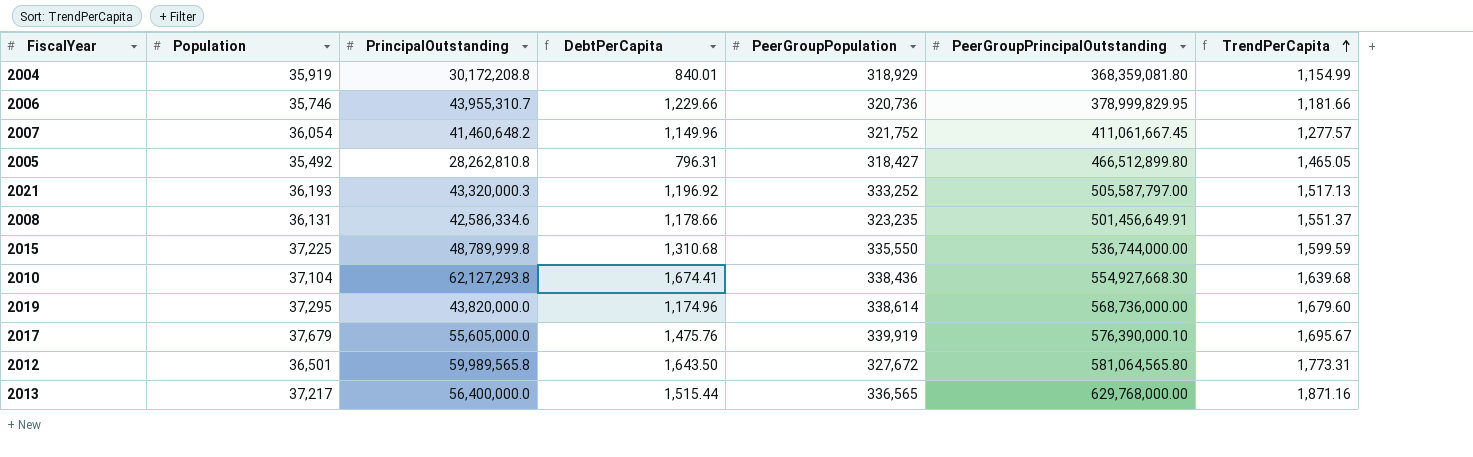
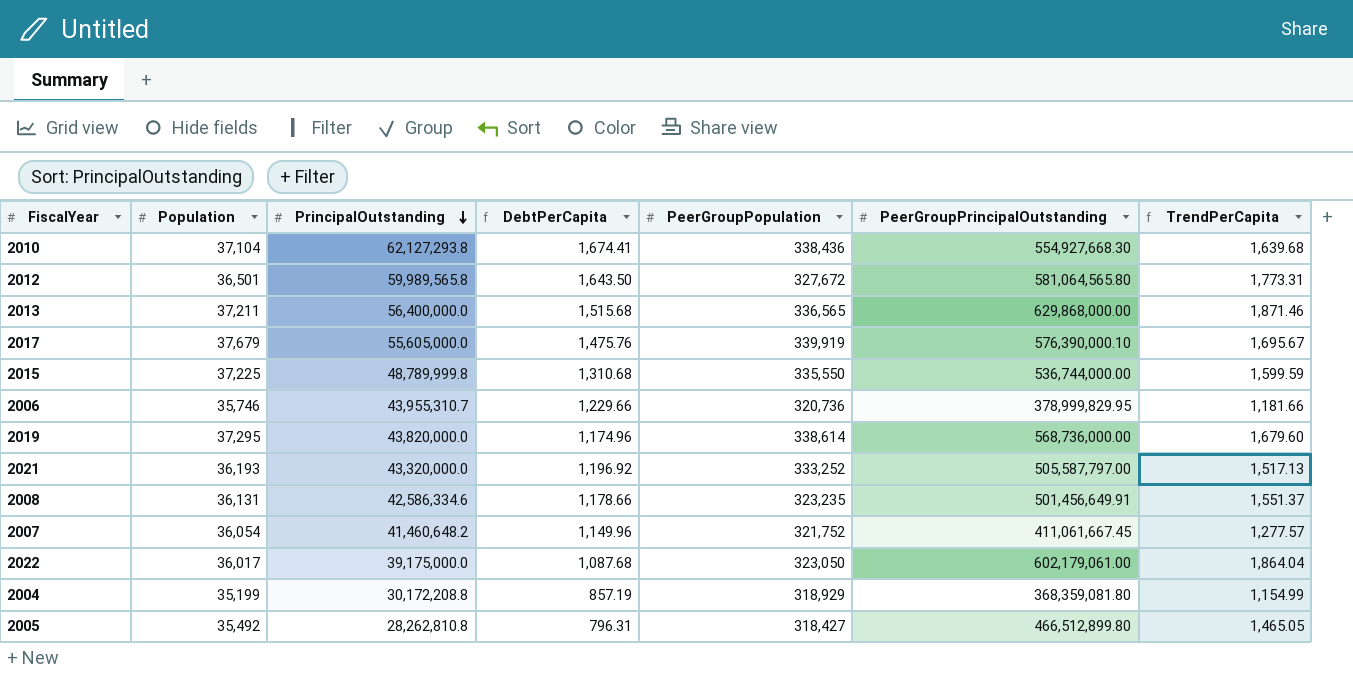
row order: TrendPerCapita ascending -> PrincipalOutstanding descending
2013 | Population: 37,217 -> 37,211
2013 | DebtPerCapita: 1,515.44 -> 1,515.68
2013 | PeerGroupPrincipalOutstanding: 629,768,000.00 -> 629,868,000.00
2013 | TrendPerCapita: 1,871.16 -> 1,871.46
2021 | PrincipalOutstanding: 43,320,000.3 -> 43,320,000.0
row 2022: none -> 36,017 | 39,175,000.0 | 1,087.68 | 323,050 | 602,179,061.00 | 1,864.04
2004 | Population: 35,919 -> 35,199
2004 | DebtPerCapita: 840.01 -> 857.19

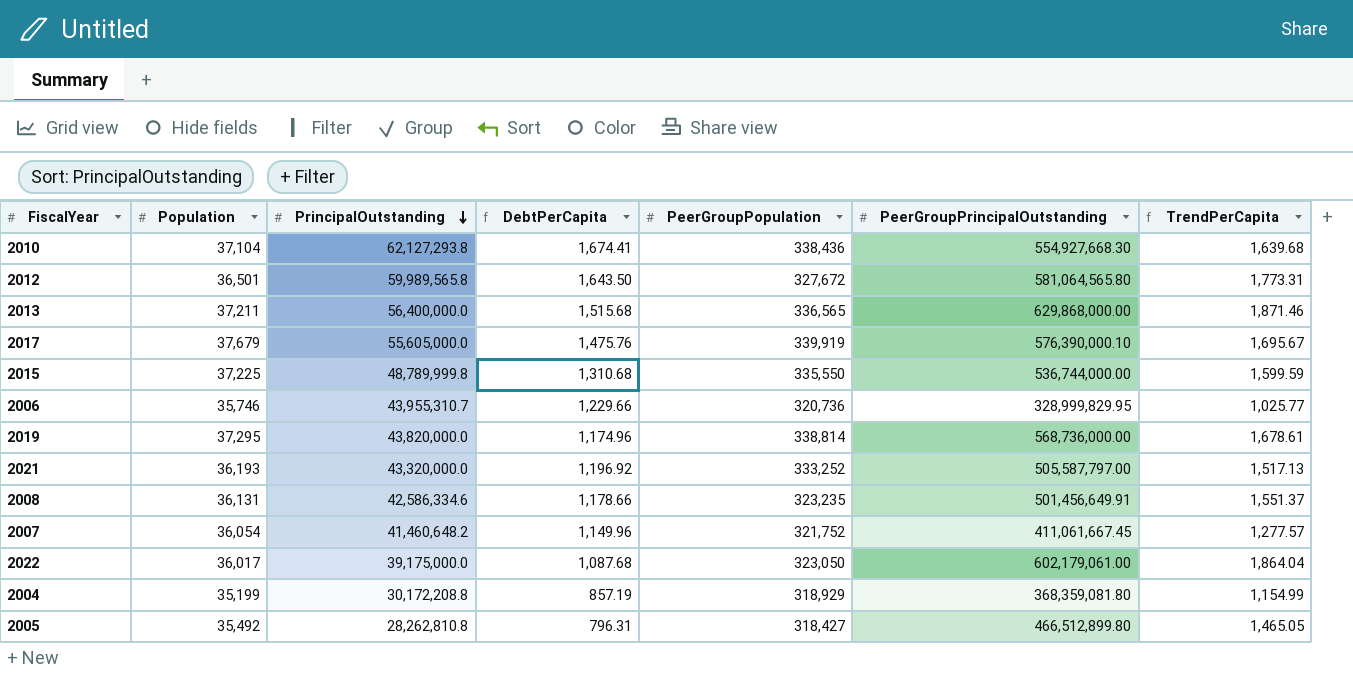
2006 | PeerGroupPrincipalOutstanding: 378,999,829.95 -> 328,999,829.95
2006 | TrendPerCapita: 1,181.66 -> 1,025.77
2019 | PeerGroupPopulation: 338,614 -> 338,814
2019 | TrendPerCapita: 1,679.60 -> 1,678.61

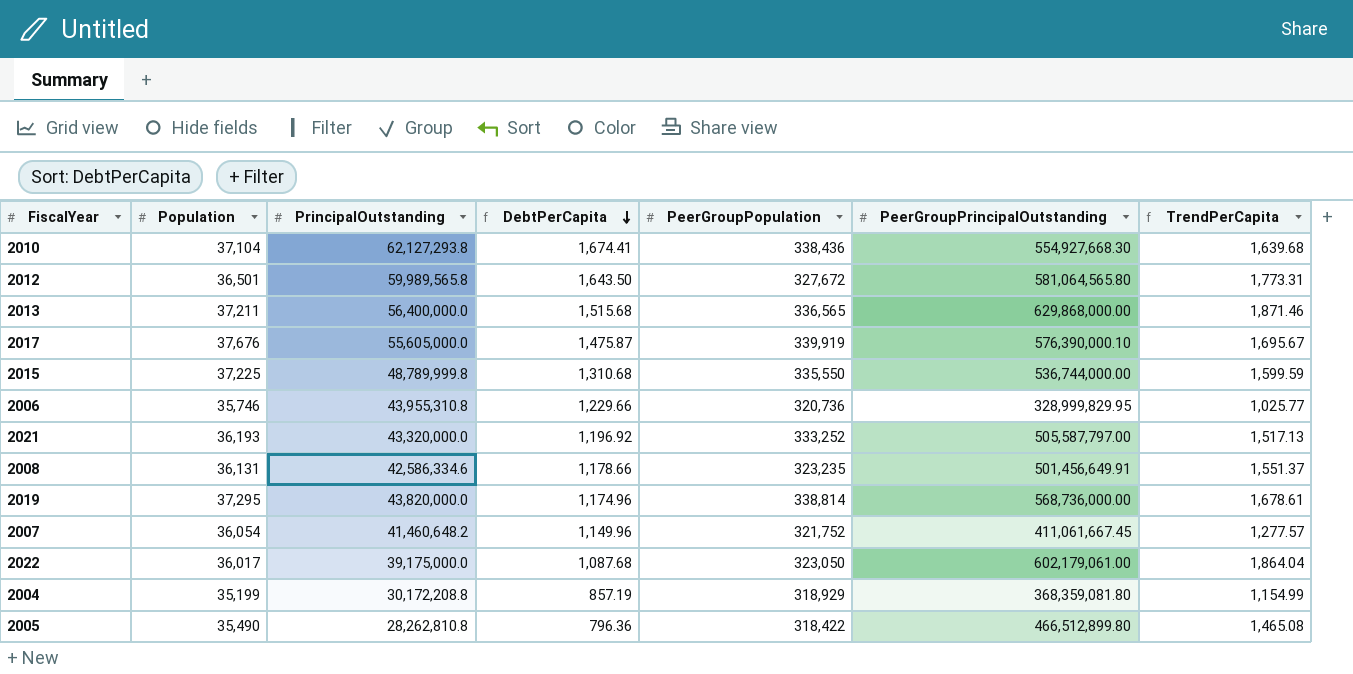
row order: PrincipalOutstanding descending -> DebtPerCapita descending
2017 | Population: 37,679 -> 37,676
2017 | DebtPerCapita: 1,475.76 -> 1,475.87
2006 | PrincipalOutstanding: 43,955,310.7 -> 43,955,310.8
2005 | Population: 35,492 -> 35,490
2005 | DebtPerCapita: 796.31 -> 796.36
2005 | PeerGroupPopulation: 318,427 -> 318,422
2005 | TrendPerCapita: 1,465.05 -> 1,465.08

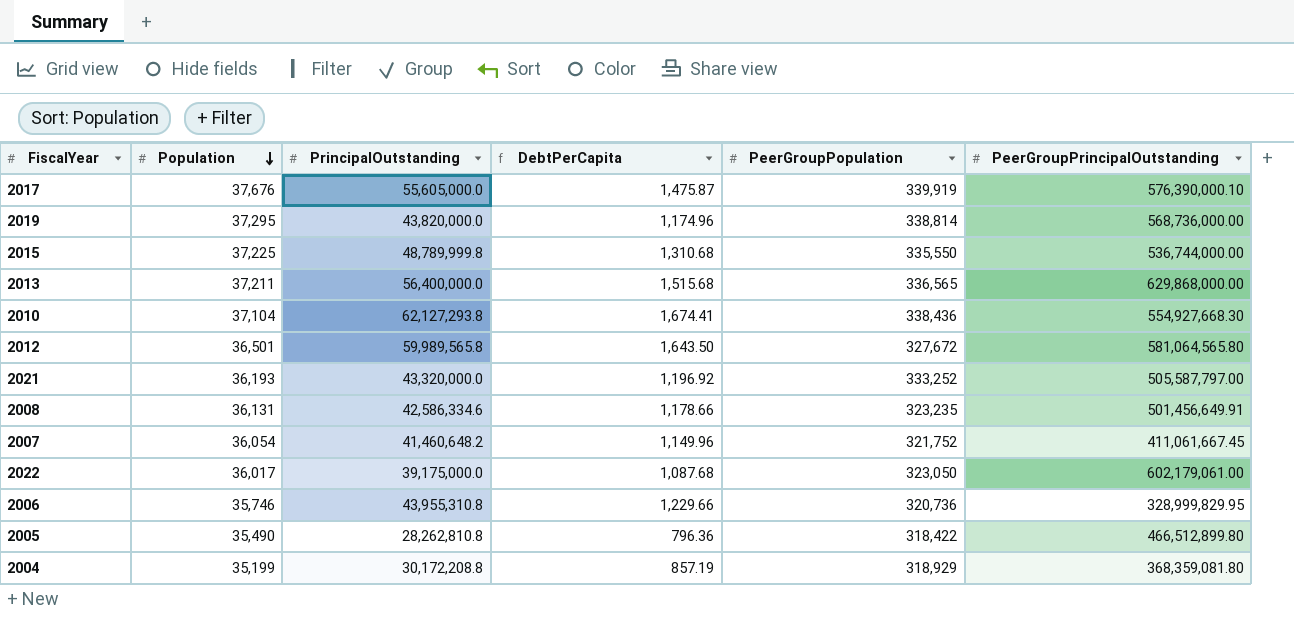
row order: DebtPerCapita descending -> Population descending
column TrendPerCapita | formula: [PeerGroupPrincipalOutstanding] / [PeerGroupPopulation] -> none

